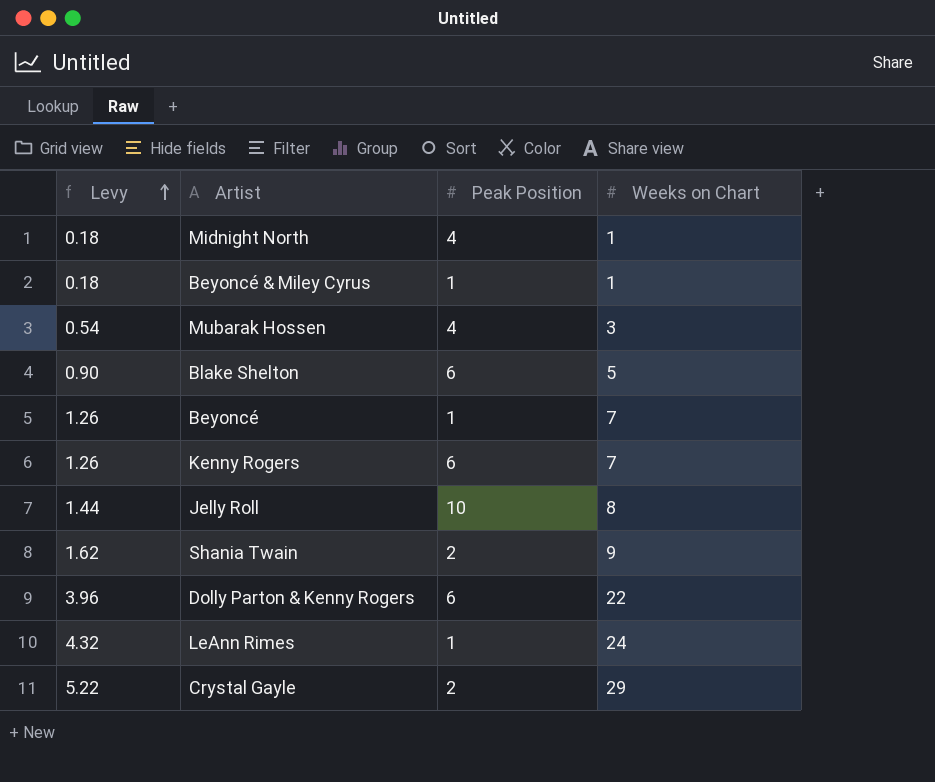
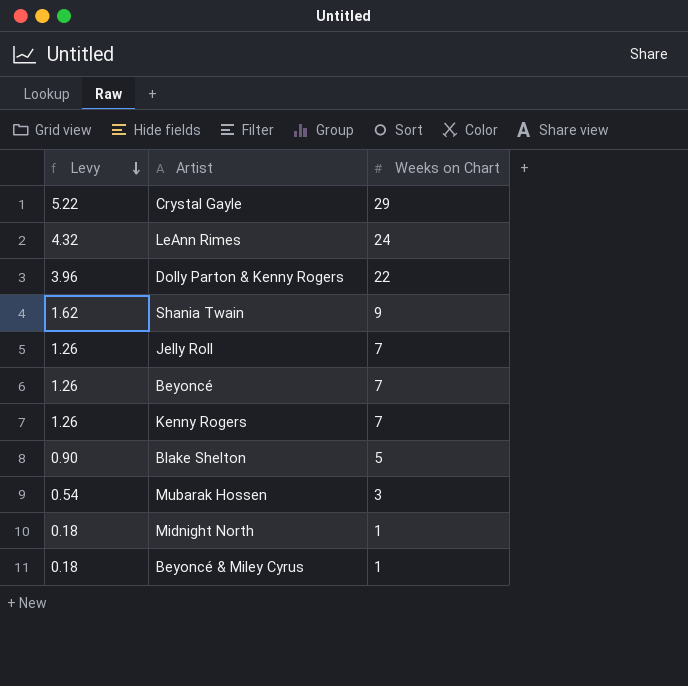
row order: Levy ascending -> Levy descending
column Peak Position | position: 3 -> none
Jelly Roll | Levy: 1.44 -> 1.26
Jelly Roll | Weeks on Chart: 8 -> 7

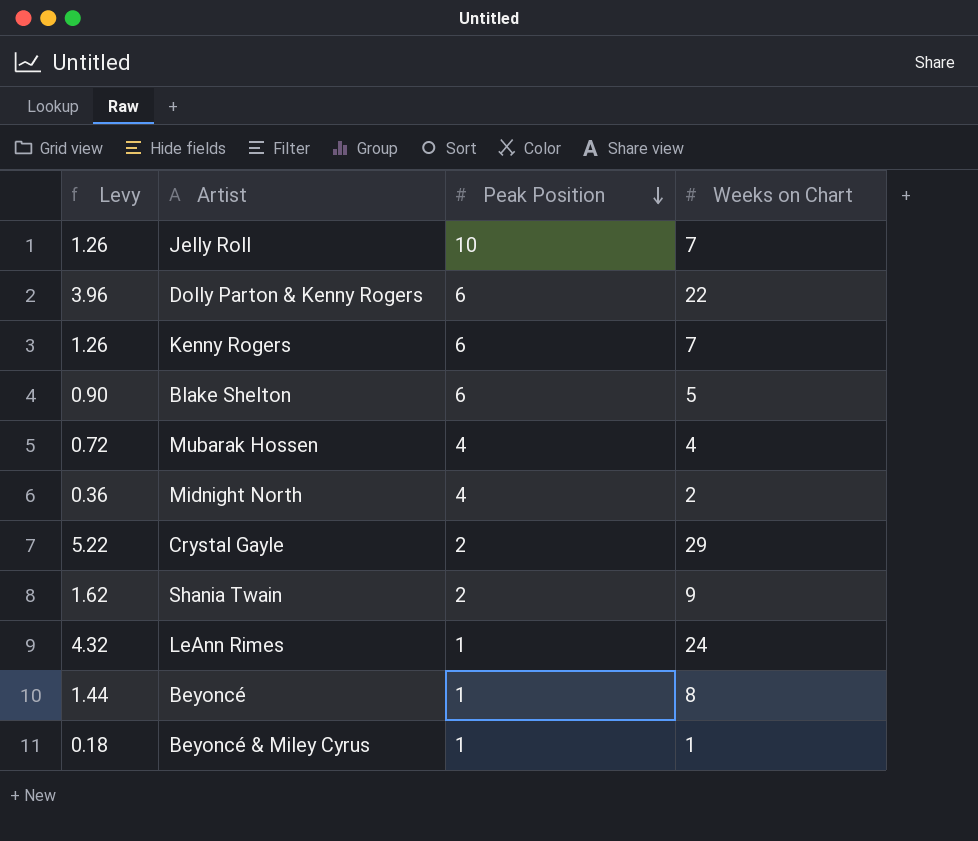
row order: Levy descending -> Peak Position descending
column Peak Position | position: none -> 3
Mubarak Hossen | Levy: 0.54 -> 0.72
Mubarak Hossen | Weeks on Chart: 3 -> 4
Midnight North | Levy: 0.18 -> 0.36
Midnight North | Weeks on Chart: 1 -> 2
Beyoncé | Levy: 1.26 -> 1.44
Beyoncé | Weeks on Chart: 7 -> 8

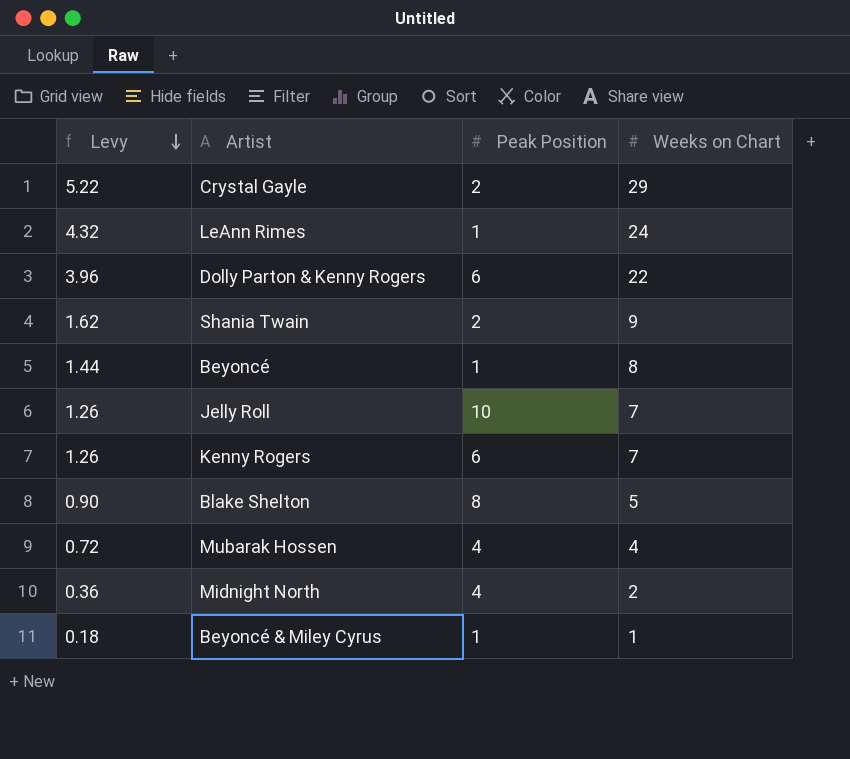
row order: Peak Position descending -> Levy descending
Blake Shelton | Peak Position: 6 -> 8

